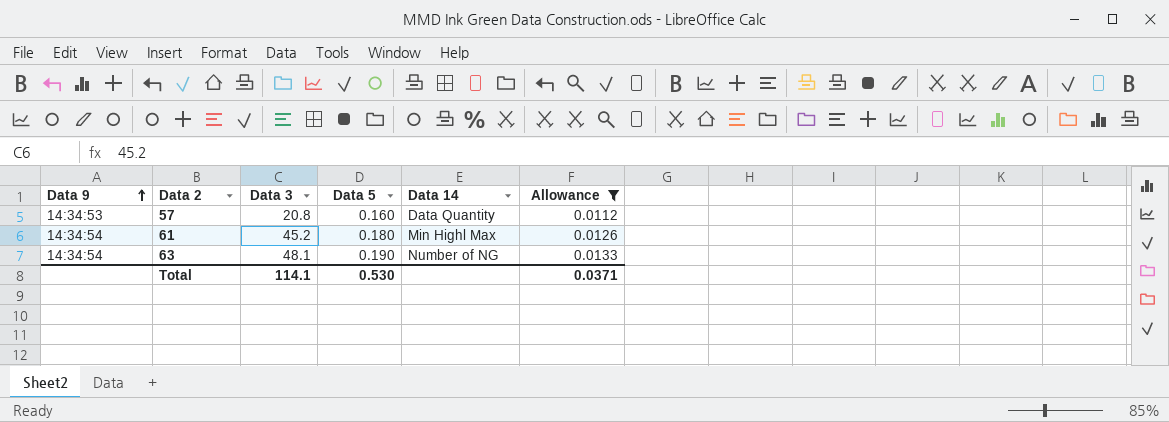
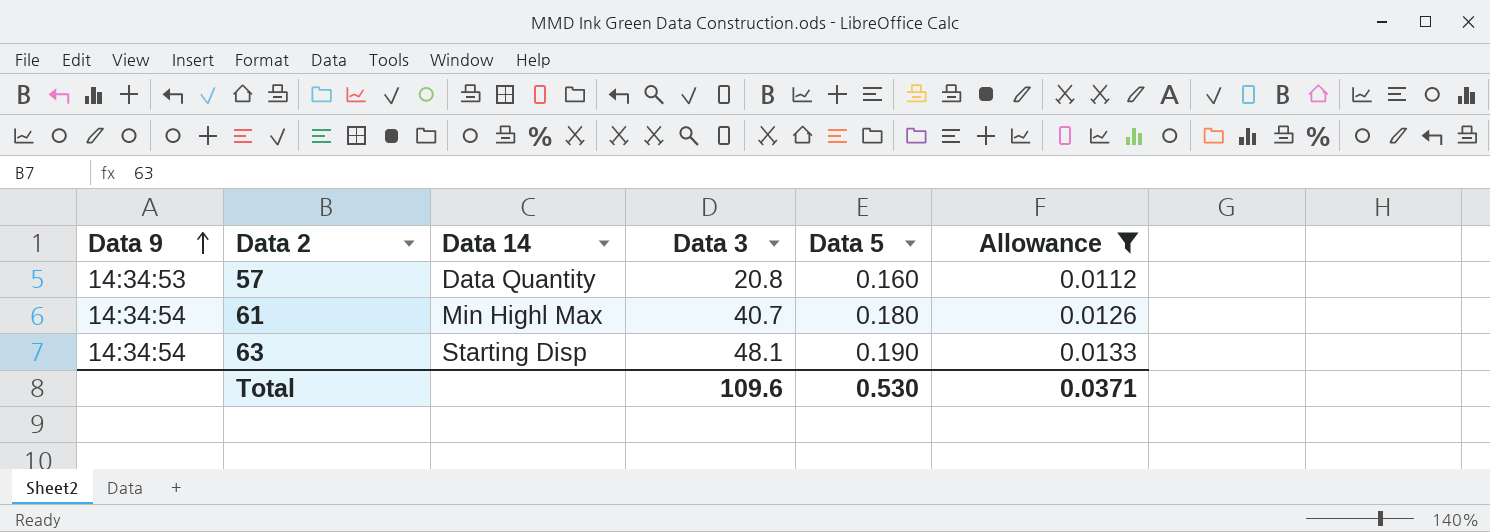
column Data 14 | position: 5 -> 3
61 | Data 3: 45.2 -> 40.7
63 | Data 14: Number of NG -> Starting Disp
Total | Data 3: 114.1 -> 109.6

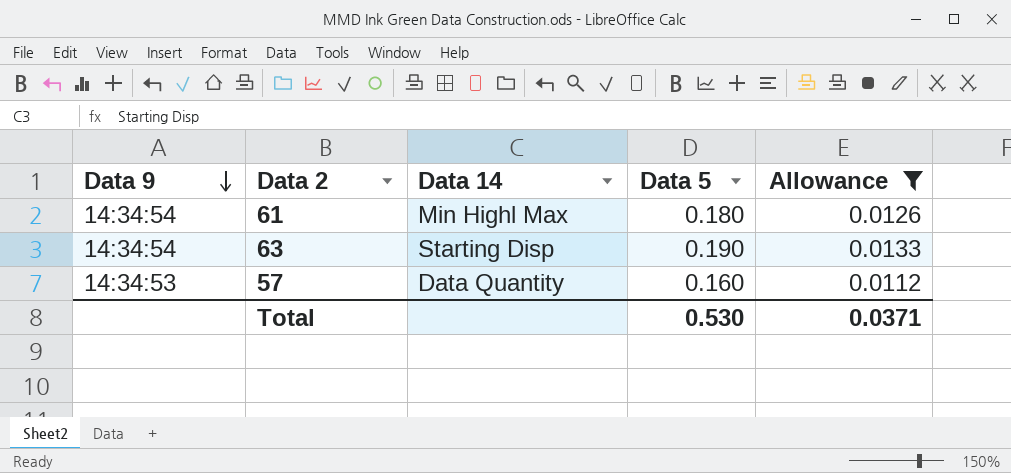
row order: Data 9 ascending -> Data 9 descending
column Data 3 | position: 4 -> none

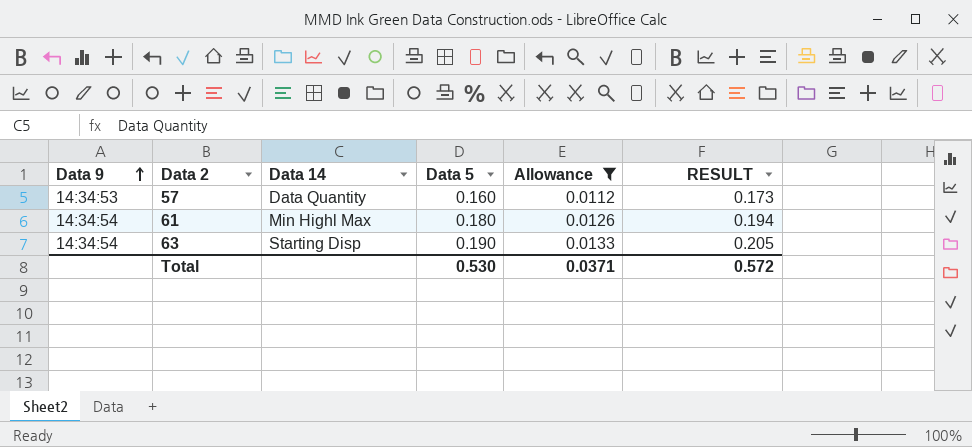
row order: Data 9 descending -> Data 9 ascending
column RESULT | formula: none -> [Data 5] * 1.08

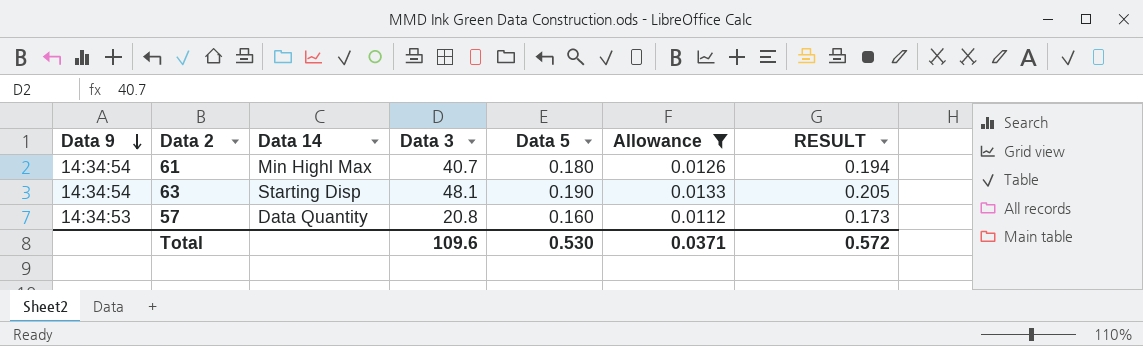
row order: Data 9 ascending -> Data 9 descending
column Data 3 | position: none -> 4

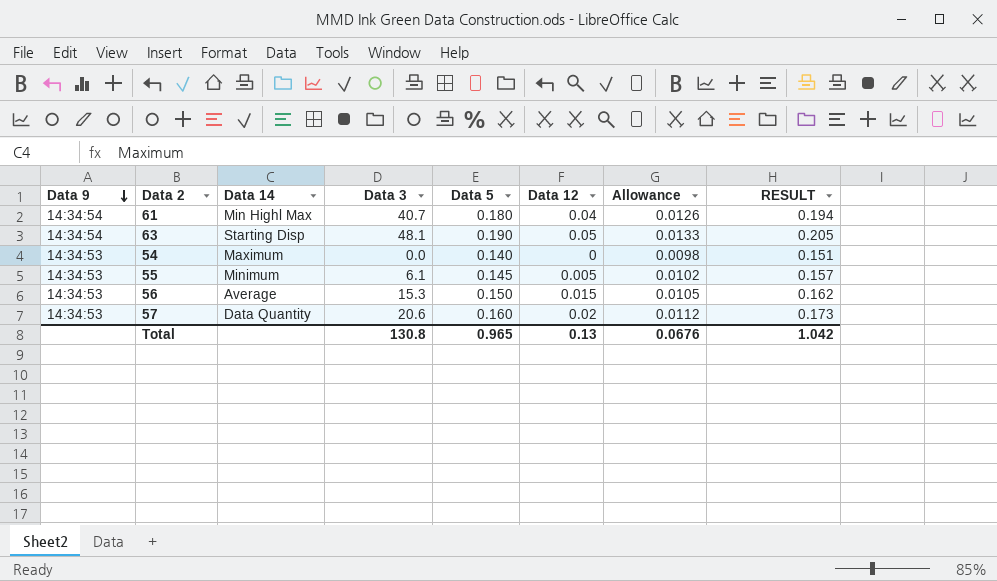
filter: Allowance >= 0.0112 -> none
column Data 12 | position: none -> 6
57 | Data 3: 20.8 -> 20.6
Total | Data 3: 109.6 -> 130.8
Total | Data 5: 0.530 -> 0.965
Total | Allowance: 0.0371 -> 0.0676
Total | RESULT: 0.572 -> 1.042

